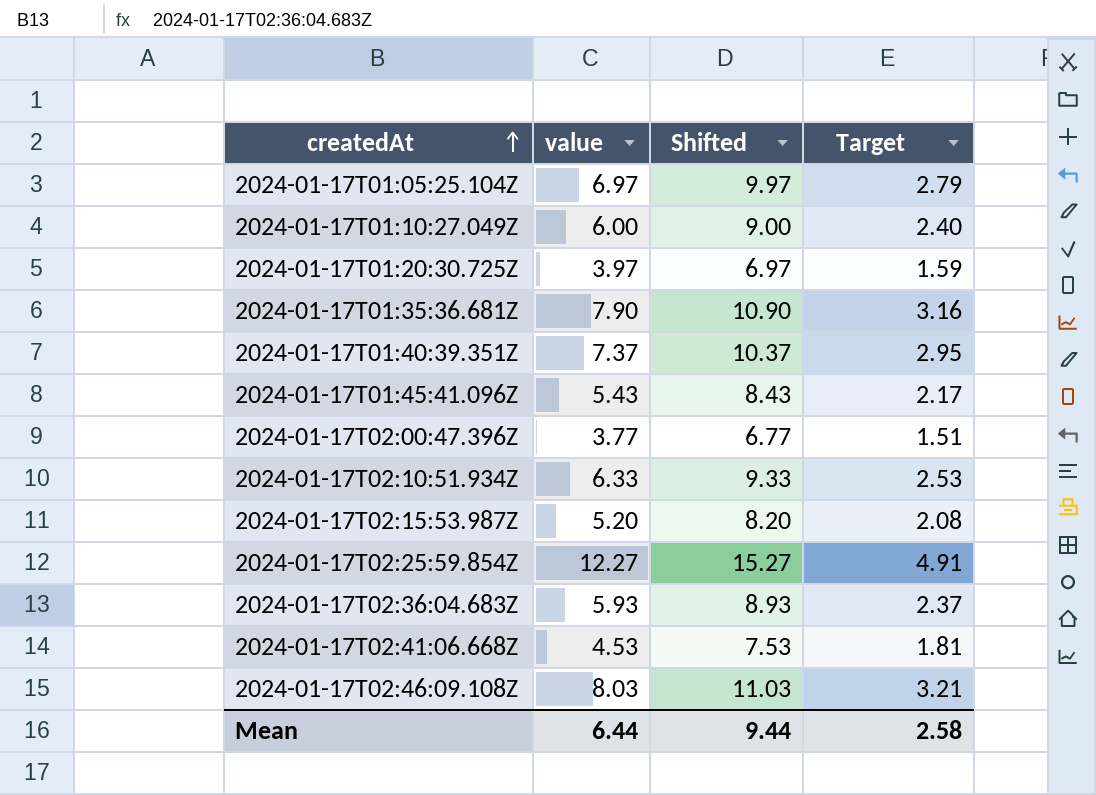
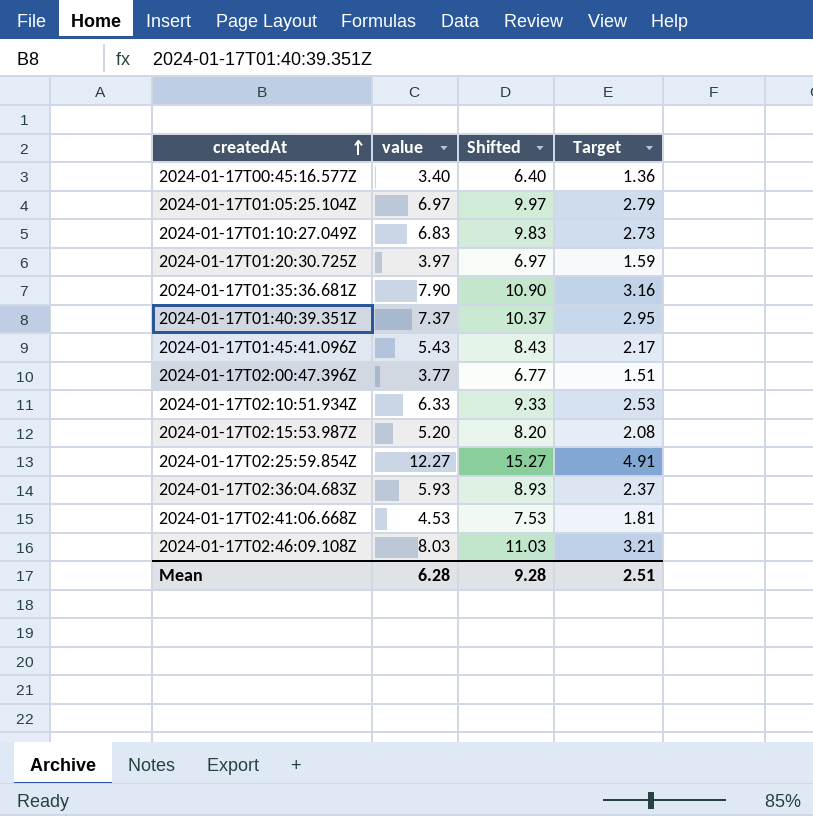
row 2024-01-17T00:45:16.577Z: none -> 3.40 | 6.40 | 1.36
2024-01-17T01:10:27.049Z | value: 6.00 -> 6.83
2024-01-17T01:10:27.049Z | Shifted: 9.00 -> 9.83
2024-01-17T01:10:27.049Z | Target: 2.40 -> 2.73
Mean | value: 6.44 -> 6.28
Mean | Shifted: 9.44 -> 9.28
Mean | Target: 2.58 -> 2.51

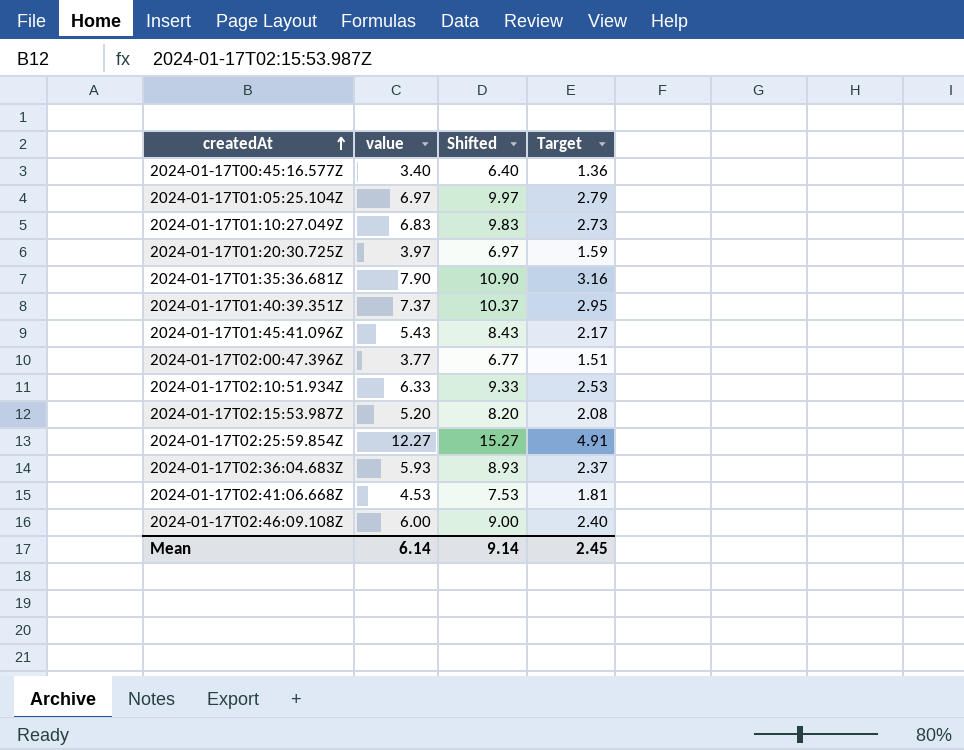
2024-01-17T02:46:09.108Z | value: 8.03 -> 6.00
2024-01-17T02:46:09.108Z | Shifted: 11.03 -> 9.00
2024-01-17T02:46:09.108Z | Target: 3.21 -> 2.40
Mean | value: 6.28 -> 6.14
Mean | Shifted: 9.28 -> 9.14
Mean | Target: 2.51 -> 2.45

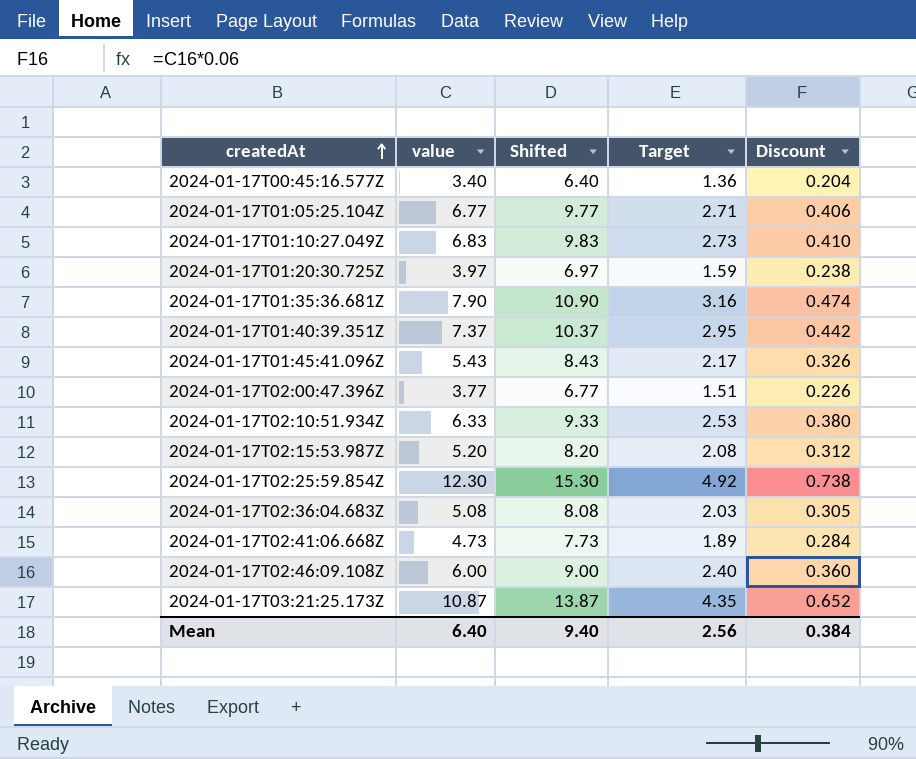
column Discount | formula: none -> [value] * 0.06
2024-01-17T01:05:25.104Z | value: 6.97 -> 6.77
2024-01-17T01:05:25.104Z | Shifted: 9.97 -> 9.77
2024-01-17T01:05:25.104Z | Target: 2.79 -> 2.71
2024-01-17T02:25:59.854Z | value: 12.27 -> 12.30
2024-01-17T02:25:59.854Z | Shifted: 15.27 -> 15.30
2024-01-17T02:25:59.854Z | Target: 4.91 -> 4.92
2024-01-17T02:36:04.683Z | value: 5.93 -> 5.08
2024-01-17T02:36:04.683Z | Shifted: 8.93 -> 8.08
2024-01-17T02:36:04.683Z | Target: 2.37 -> 2.03
2024-01-17T02:41:06.668Z | value: 4.53 -> 4.73
2024-01-17T02:41:06.668Z | Shifted: 7.53 -> 7.73
2024-01-17T02:41:06.668Z | Target: 1.81 -> 1.89
row 2024-01-17T03:21:25.173Z: none -> 10.87 | 13.87 | 4.35 | 0.652
Mean | value: 6.14 -> 6.40
Mean | Shifted: 9.14 -> 9.40
Mean | Target: 2.45 -> 2.56

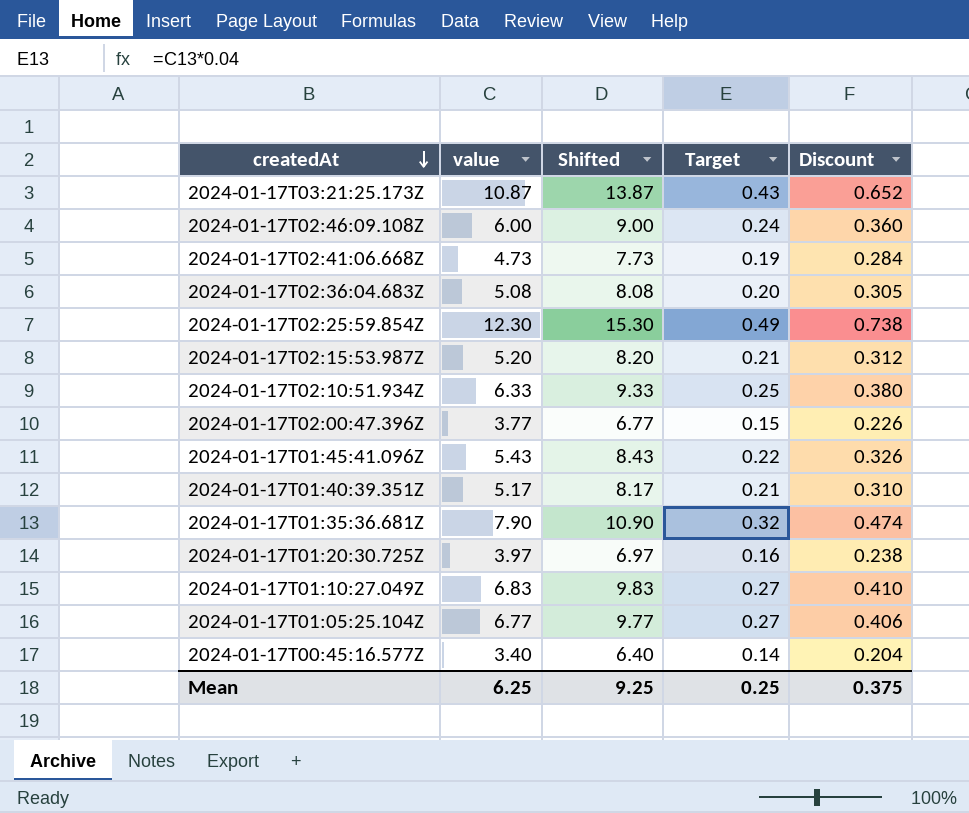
row order: createdAt ascending -> createdAt descending
column Target | formula: [value] * 0.4 -> [value] * 0.04
2024-01-17T01:40:39.351Z | value: 7.37 -> 5.17
2024-01-17T01:40:39.351Z | Shifted: 10.37 -> 8.17
2024-01-17T01:40:39.351Z | Discount: 0.442 -> 0.310
Mean | value: 6.40 -> 6.25
Mean | Shifted: 9.40 -> 9.25
Mean | Target: 2.56 -> 0.25
Mean | Discount: 0.384 -> 0.375

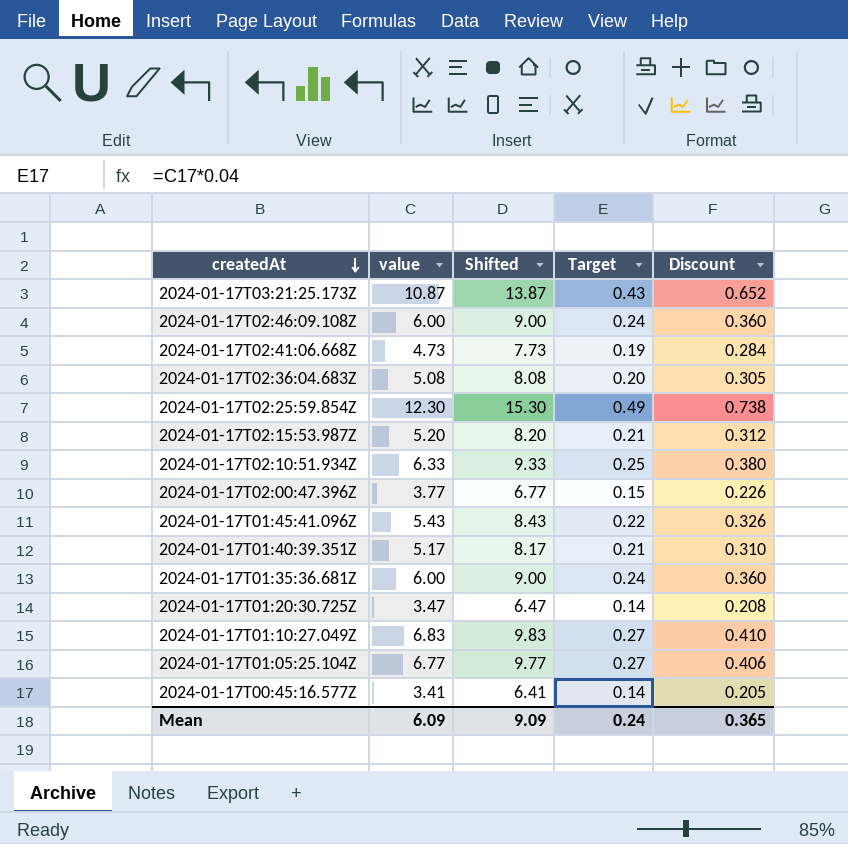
2024-01-17T01:35:36.681Z | value: 7.90 -> 6.00
2024-01-17T01:35:36.681Z | Shifted: 10.90 -> 9.00
2024-01-17T01:35:36.681Z | Target: 0.32 -> 0.24
2024-01-17T01:35:36.681Z | Discount: 0.474 -> 0.360
2024-01-17T01:20:30.725Z | value: 3.97 -> 3.47
2024-01-17T01:20:30.725Z | Shifted: 6.97 -> 6.47
2024-01-17T01:20:30.725Z | Target: 0.16 -> 0.14
2024-01-17T01:20:30.725Z | Discount: 0.238 -> 0.208
2024-01-17T00:45:16.577Z | value: 3.40 -> 3.41
2024-01-17T00:45:16.577Z | Shifted: 6.40 -> 6.41
2024-01-17T00:45:16.577Z | Discount: 0.204 -> 0.205
Mean | value: 6.25 -> 6.09
Mean | Shifted: 9.25 -> 9.09
Mean | Target: 0.25 -> 0.24
Mean | Discount: 0.375 -> 0.365

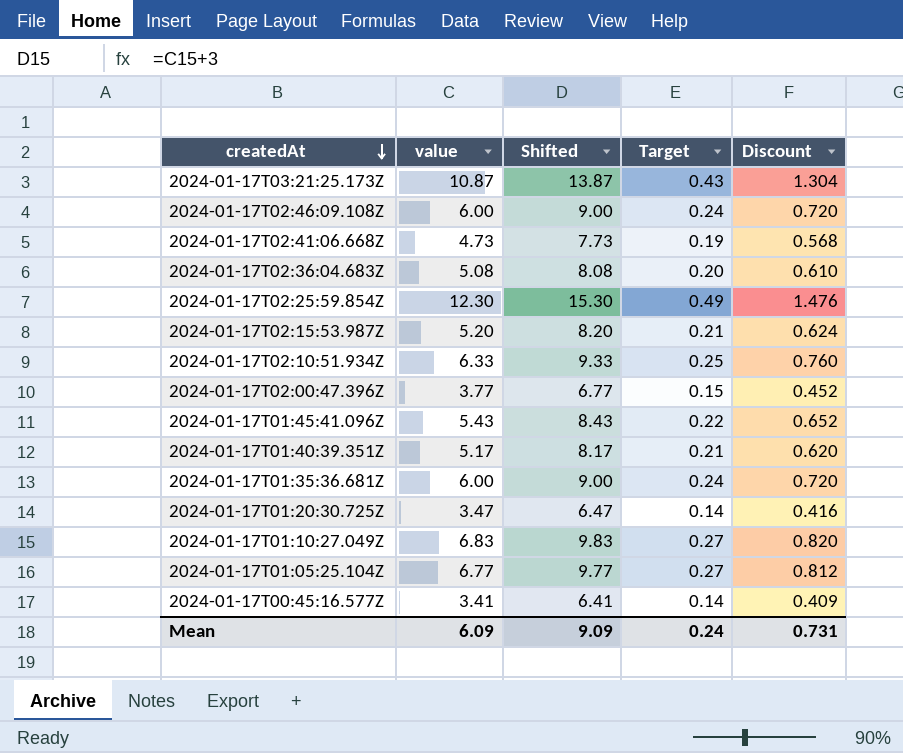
column Discount | formula: [value] * 0.06 -> [value] * 0.12
Mean | Discount: 0.365 -> 0.731

